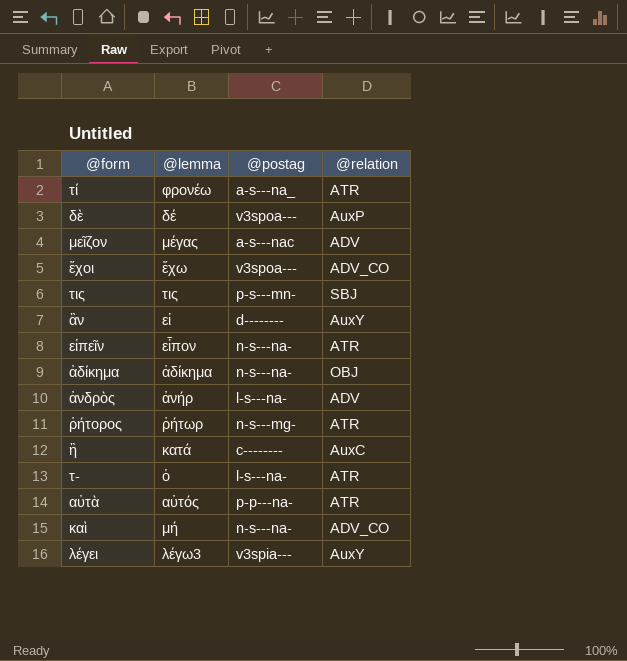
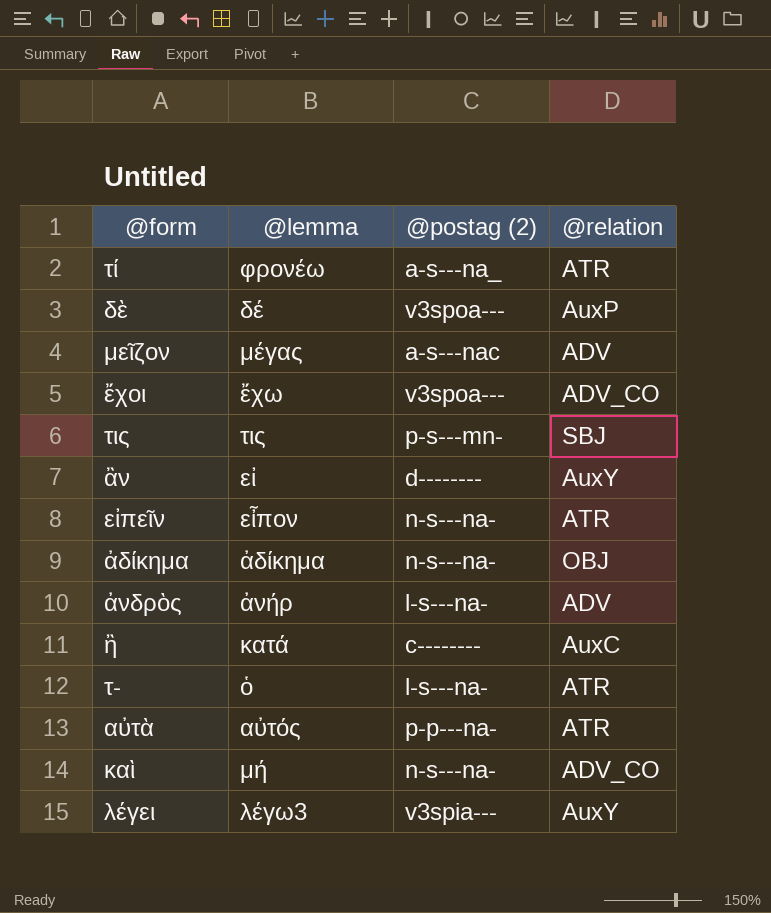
column name: @postag -> @postag (2)
row ῥήτορος: ῥήτωρ | n-s---mg- | ATR -> none

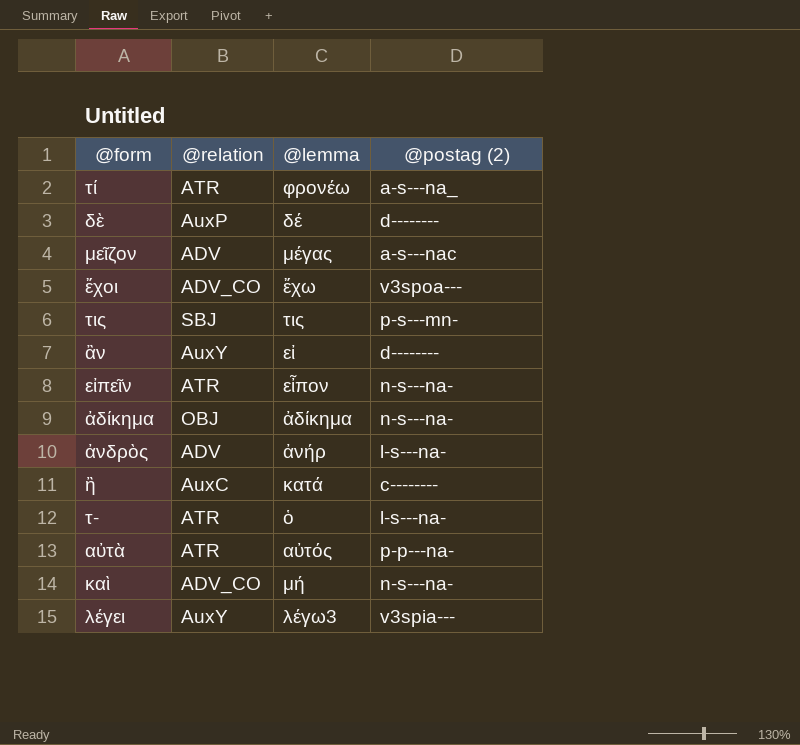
column @relation | position: 4 -> 2
δὲ | @postag (2): v3spoa--- -> d--------

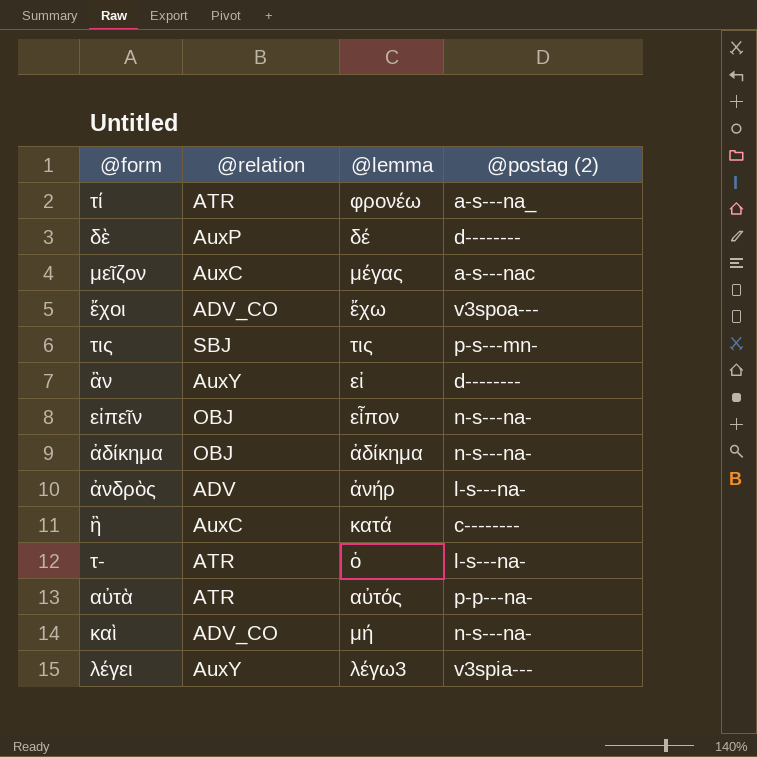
μεῖζον | @relation: ADV -> AuxC
εἰπεῖν | @relation: ATR -> OBJ

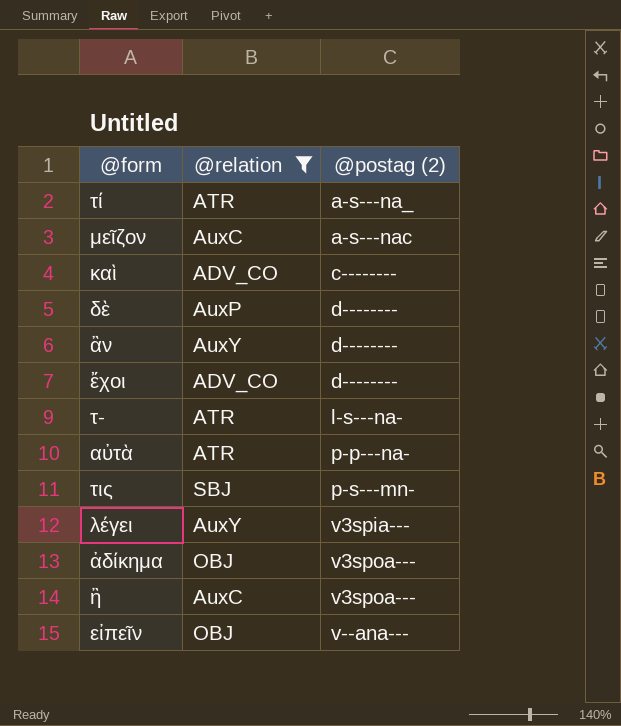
filter: none -> @relation != ADV
row order: none -> @postag (2) ascending
column @lemma | position: 3 -> none
καὶ | @postag (2): n-s---na- -> c--------
ἔχοι | @postag (2): v3spoa--- -> d--------
ἀδίκημα | @postag (2): n-s---na- -> v3spoa---
ἢ | @postag (2): c-------- -> v3spoa---
εἰπεῖν | @postag (2): n-s---na- -> v--ana---

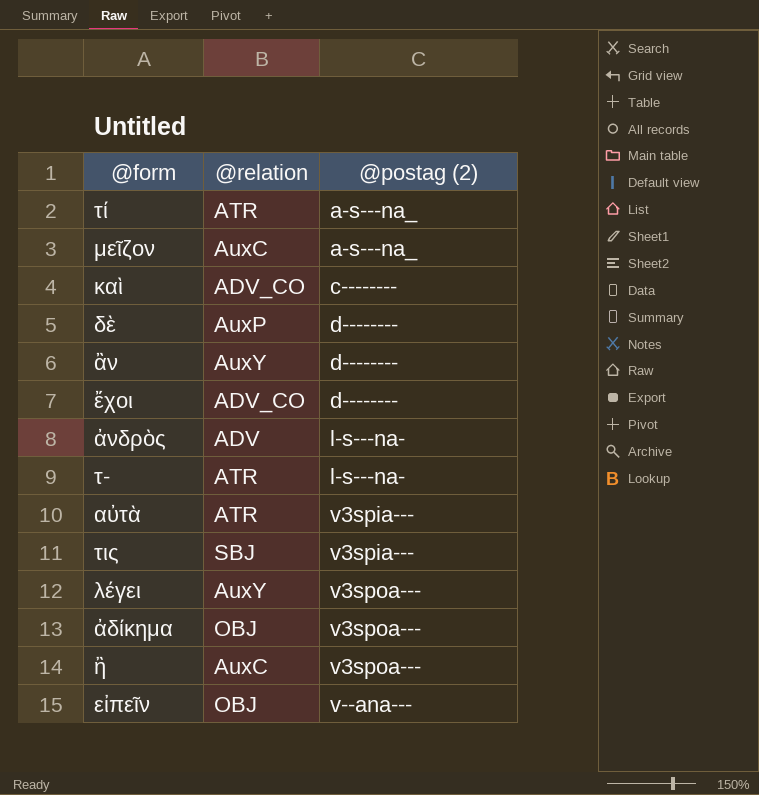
filter: @relation != ADV -> none
μεῖζον | @postag (2): a-s---nac -> a-s---na_
αὐτὰ | @postag (2): p-p---na- -> v3spia---
τις | @postag (2): p-s---mn- -> v3spia---
λέγει | @postag (2): v3spia--- -> v3spoa---

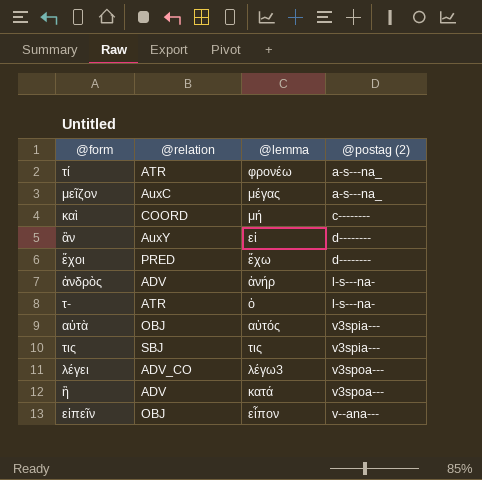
column @lemma | position: none -> 3
row δὲ: AuxP | d-------- -> none
row ἀδίκημα: OBJ | v3spoa--- -> none
καὶ | @relation: ADV_CO -> COORD
ἔχοι | @relation: ADV_CO -> PRED
αὐτὰ | @relation: ATR -> OBJ
λέγει | @relation: AuxY -> ADV_CO
ἢ | @relation: AuxC -> ADV

